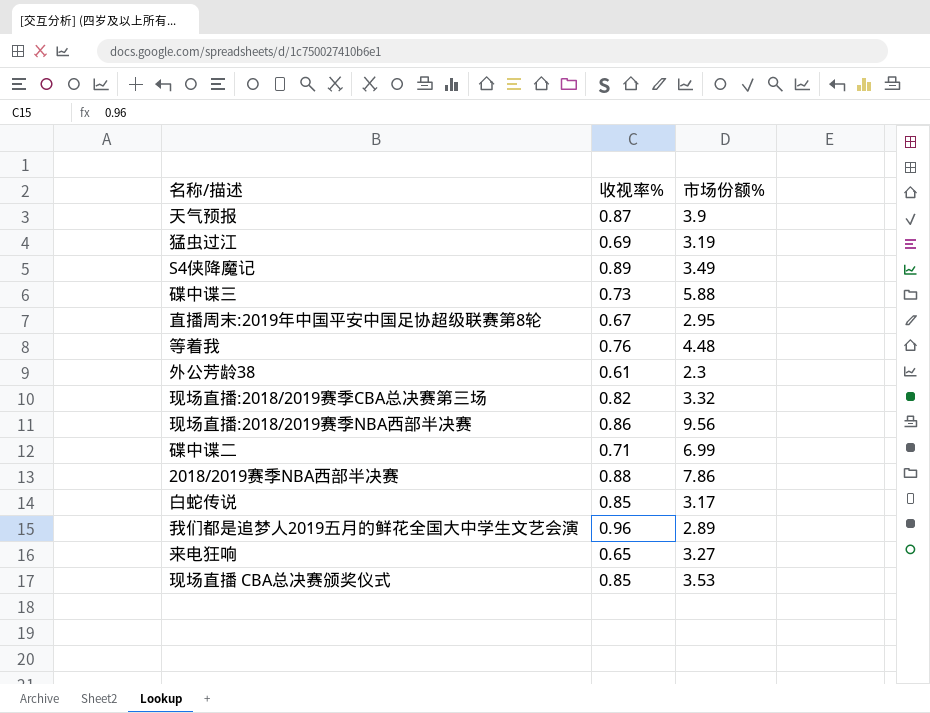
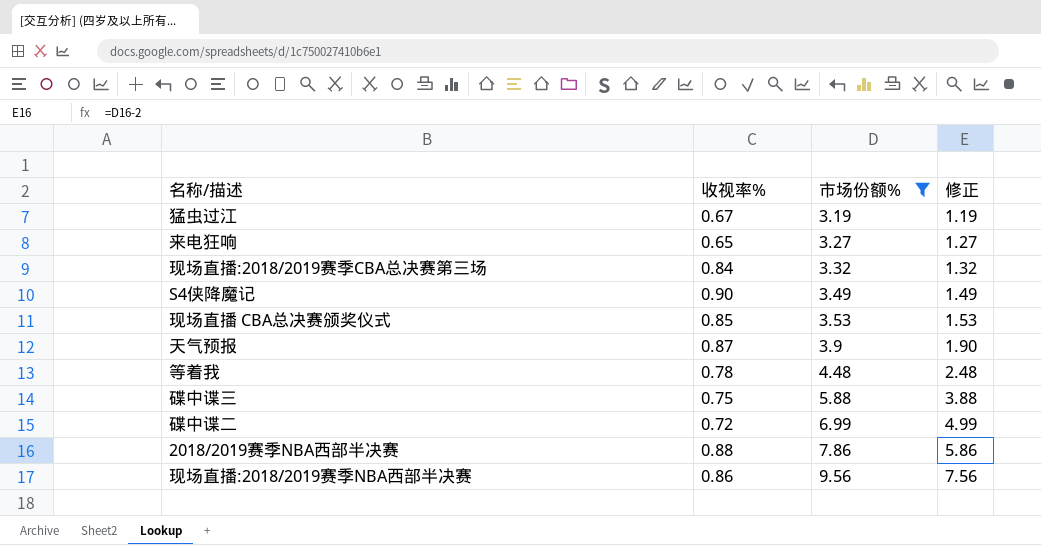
filter: none -> 市场份额% >= 3.19
row order: none -> 市场份额% ascending
column 修正 | formula: none -> [市场份额%] - 2
猛虫过江 | 收视率%: 0.69 -> 0.67
现场直播:2018/2019赛季CBA总决赛第三场 | 收视率%: 0.82 -> 0.84
S4侠降魔记 | 收视率%: 0.89 -> 0.90
等着我 | 收视率%: 0.76 -> 0.78
碟中谍三 | 收视率%: 0.73 -> 0.75
碟中谍二 | 收视率%: 0.71 -> 0.72

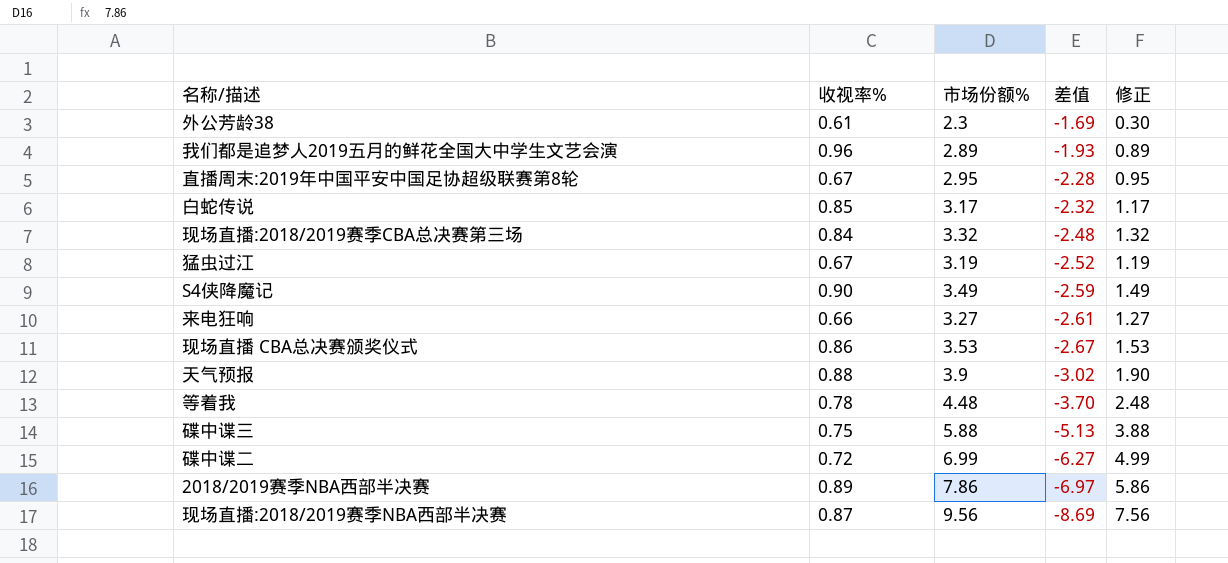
filter: 市场份额% >= 3.19 -> none
row order: 市场份额% ascending -> 差值 descending
column 差值 | formula: none -> [收视率%] - [市场份额%]
来电狂响 | 收视率%: 0.65 -> 0.66
现场直播 CBA总决赛颁奖仪式 | 收视率%: 0.85 -> 0.86
天气预报 | 收视率%: 0.87 -> 0.88
2018/2019赛季NBA西部半决赛 | 收视率%: 0.88 -> 0.89
现场直播:2018/2019赛季NBA西部半决赛 | 收视率%: 0.86 -> 0.87

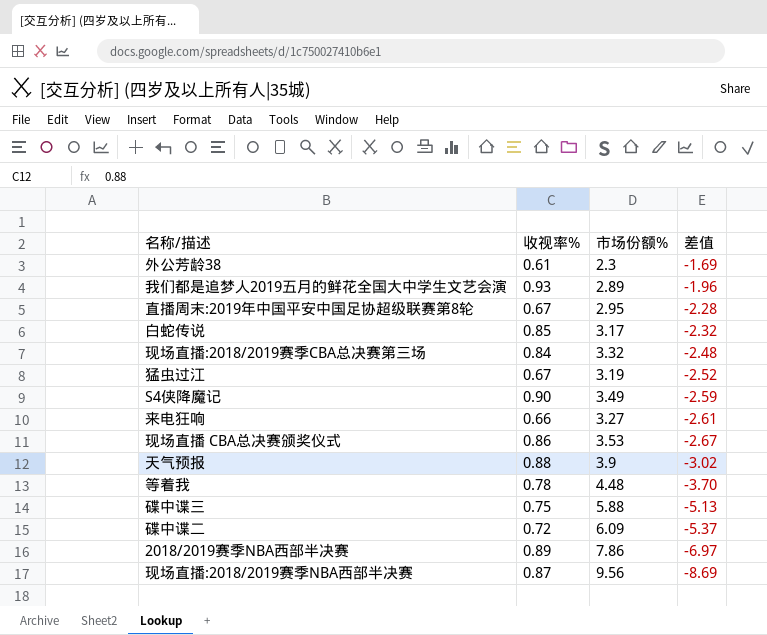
column 修正 | formula: [市场份额%] - 2 -> none
我们都是追梦人2019五月的鲜花全国大中学生文艺会演 | 收视率%: 0.96 -> 0.93
我们都是追梦人2019五月的鲜花全国大中学生文艺会演 | 差值: -1.93 -> -1.96
碟中谍二 | 市场份额%: 6.99 -> 6.09
碟中谍二 | 差值: -6.27 -> -5.37

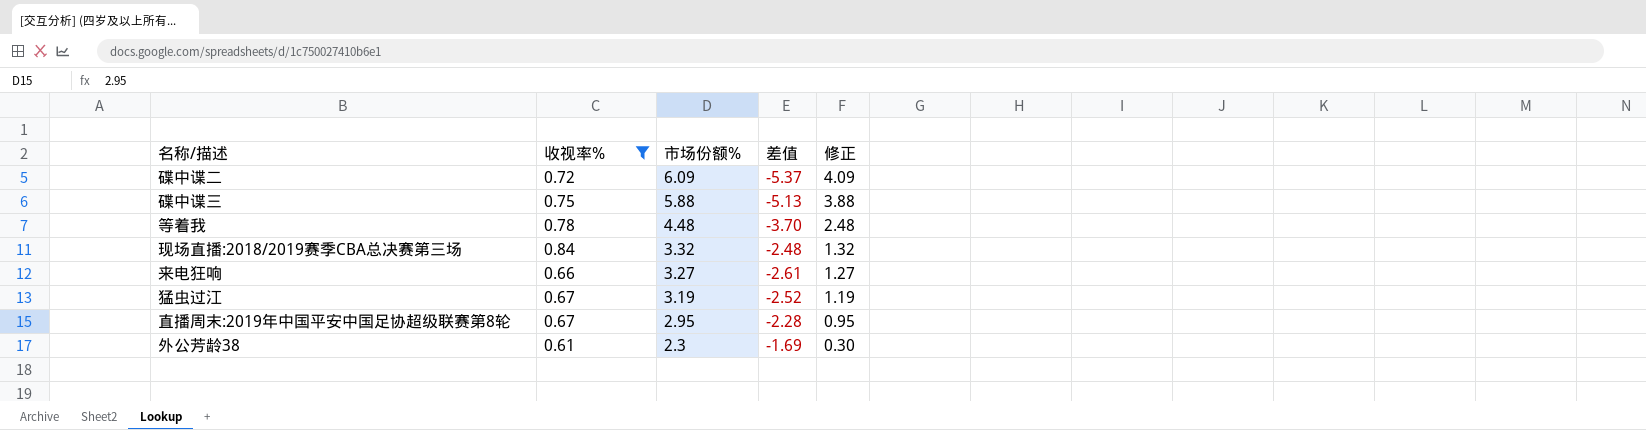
filter: none -> 收视率% <= 0.84
row order: 差值 descending -> 市场份额% descending
column 修正 | formula: none -> [市场份额%] - 2

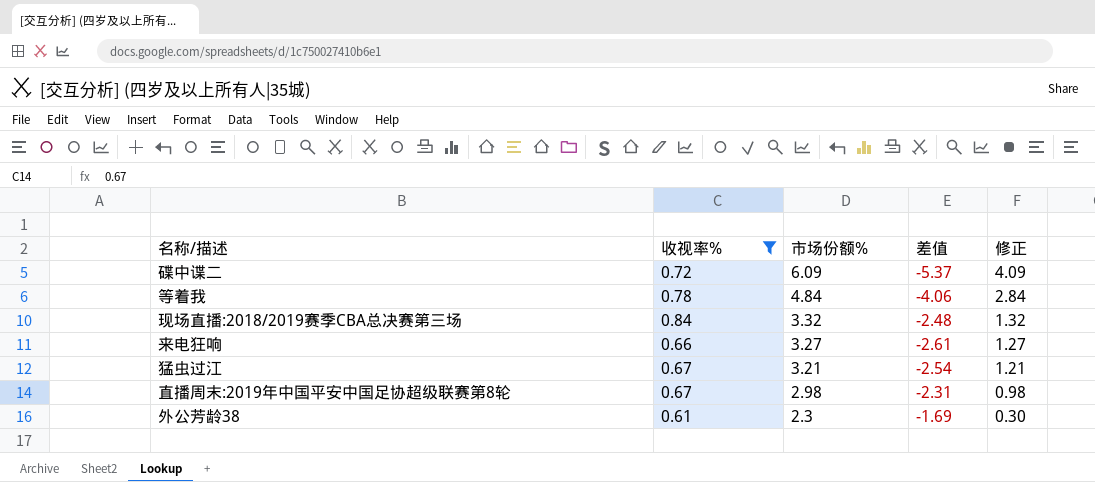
row 碟中谍三: 0.75 | 5.88 | -5.13 | 3.88 -> none
等着我 | 市场份额%: 4.48 -> 4.84
等着我 | 差值: -3.70 -> -4.06
等着我 | 修正: 2.48 -> 2.84
猛虫过江 | 市场份额%: 3.19 -> 3.21
猛虫过江 | 差值: -2.52 -> -2.54
猛虫过江 | 修正: 1.19 -> 1.21
直播周末:2019年中国平安中国足协超级联赛第8轮 | 市场份额%: 2.95 -> 2.98
直播周末:2019年中国平安中国足协超级联赛第8轮 | 差值: -2.28 -> -2.31
直播周末:2019年中国平安中国足协超级联赛第8轮 | 修正: 0.95 -> 0.98

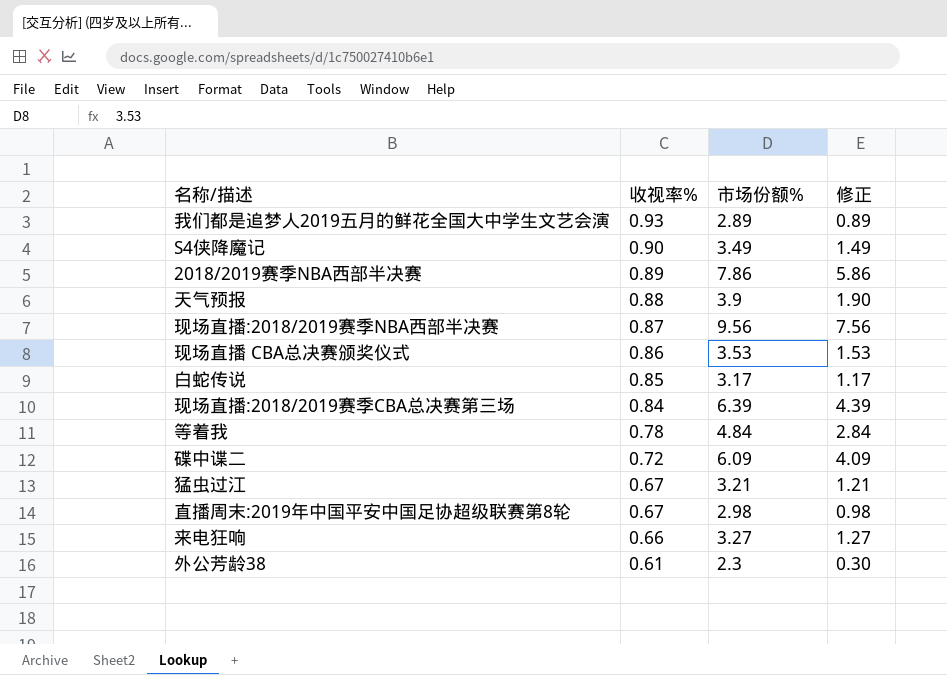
filter: 收视率% <= 0.84 -> none
row order: 市场份额% descending -> 收视率% descending
column 差值 | formula: [收视率%] - [市场份额%] -> none
现场直播:2018/2019赛季CBA总决赛第三场 | 市场份额%: 3.32 -> 6.39
现场直播:2018/2019赛季CBA总决赛第三场 | 修正: 1.32 -> 4.39

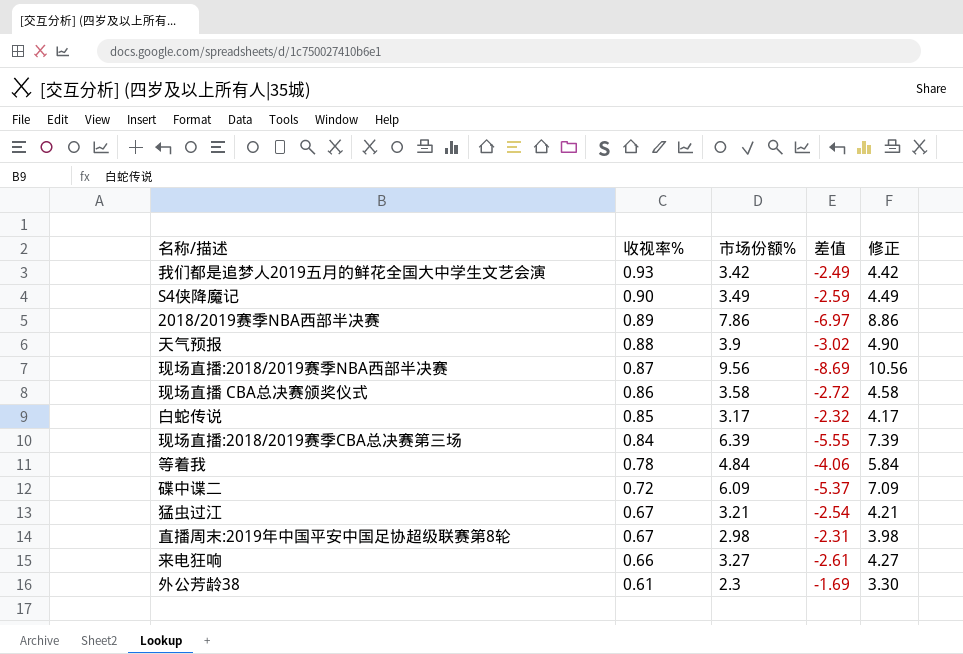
column 差值 | formula: none -> [收视率%] - [市场份额%]
column 修正 | formula: [市场份额%] - 2 -> [市场份额%] + 1
我们都是追梦人2019五月的鲜花全国大中学生文艺会演 | 市场份额%: 2.89 -> 3.42
现场直播 CBA总决赛颁奖仪式 | 市场份额%: 3.53 -> 3.58

